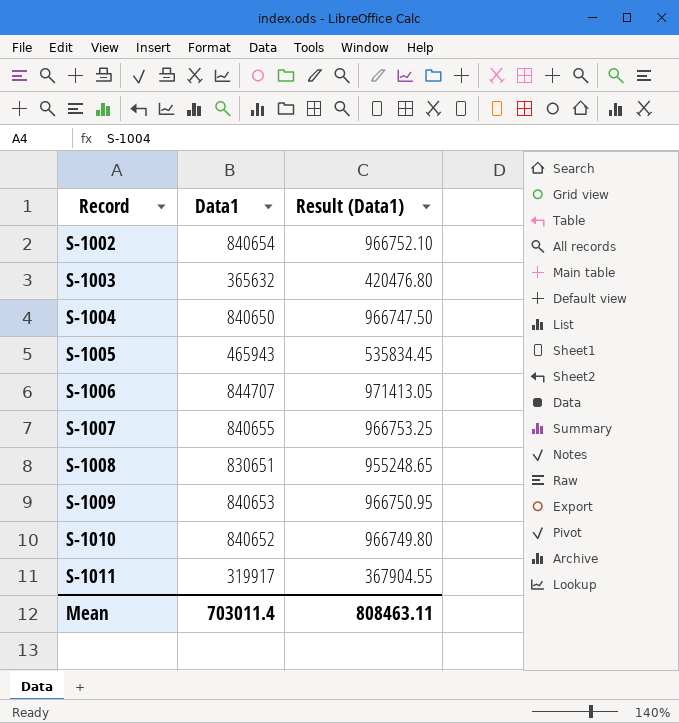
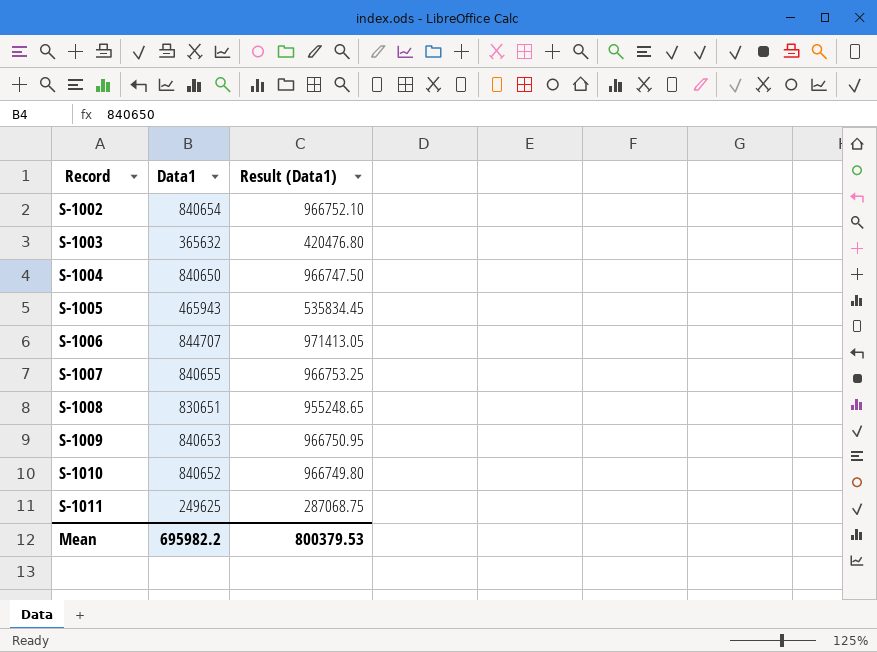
S-1011 | Data1: 319917 -> 249625
S-1011 | Result (Data1): 367904.55 -> 287068.75
Mean | Data1: 703011.4 -> 695982.2
Mean | Result (Data1): 808463.11 -> 800379.53

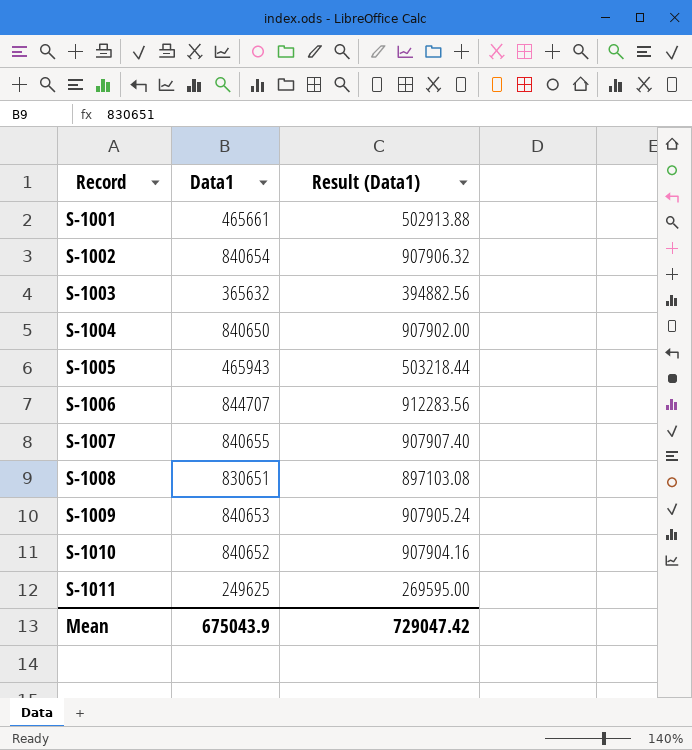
column Result (Data1) | formula: [Data1] * 1.15 -> [Data1] * 1.08
row S-1001: none -> 465661 | 502913.88
Mean | Data1: 695982.2 -> 675043.9
Mean | Result (Data1): 800379.53 -> 729047.42

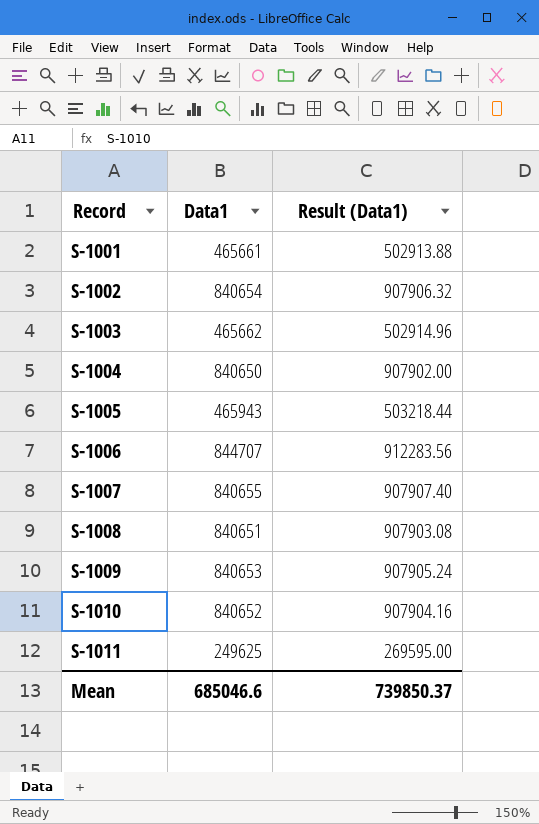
S-1003 | Data1: 365632 -> 465662
S-1003 | Result (Data1): 394882.56 -> 502914.96
S-1008 | Data1: 830651 -> 840651
S-1008 | Result (Data1): 897103.08 -> 907903.08
Mean | Data1: 675043.9 -> 685046.6
Mean | Result (Data1): 729047.42 -> 739850.37

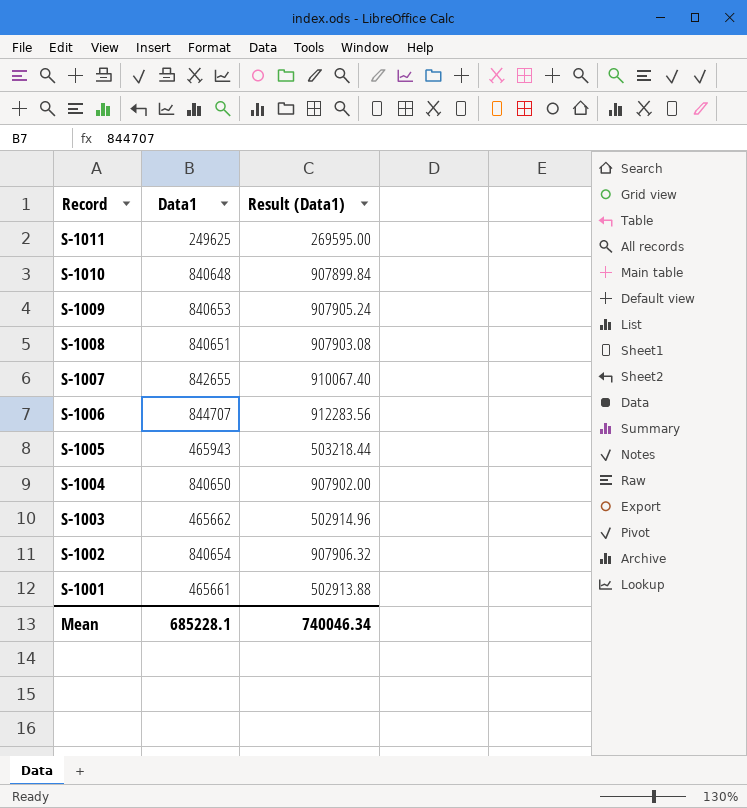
row order: Record ascending -> Record descending
S-1010 | Data1: 840652 -> 840648
S-1010 | Result (Data1): 907904.16 -> 907899.84
S-1007 | Data1: 840655 -> 842655
S-1007 | Result (Data1): 907907.40 -> 910067.40
Mean | Data1: 685046.6 -> 685228.1
Mean | Result (Data1): 739850.37 -> 740046.34

